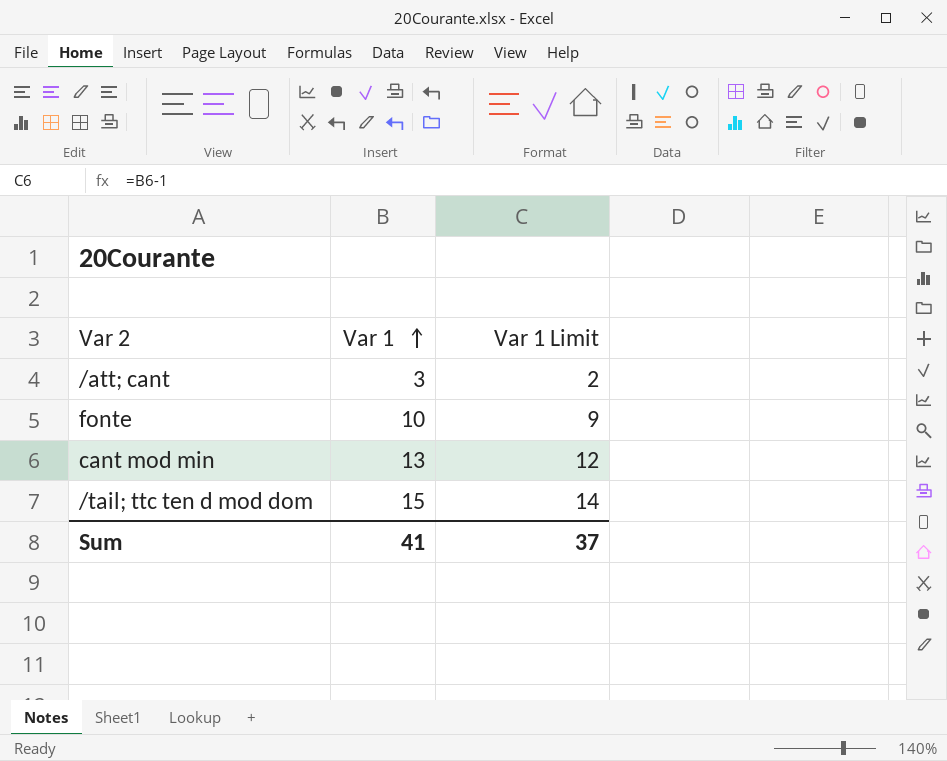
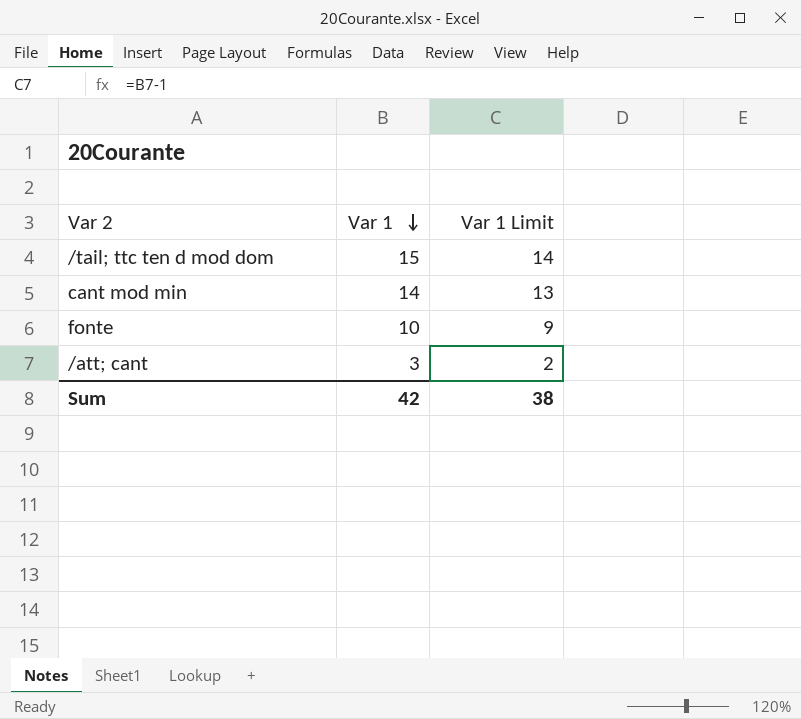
row order: Var 1 ascending -> Var 1 descending
cant mod min | Var 1: 13 -> 14
cant mod min | Var 1 Limit: 12 -> 13
Sum | Var 1: 41 -> 42
Sum | Var 1 Limit: 37 -> 38

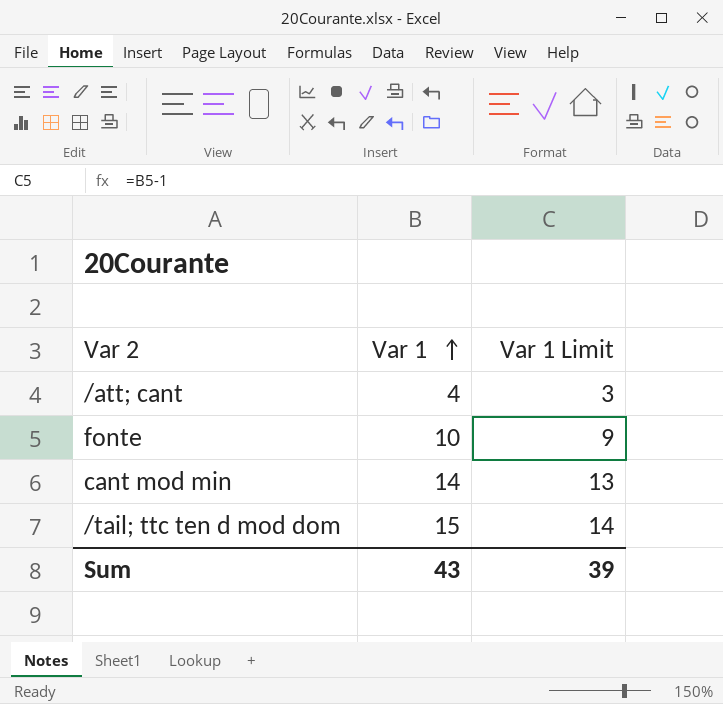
row order: Var 1 descending -> Var 1 ascending
/att; cant | Var 1: 3 -> 4
/att; cant | Var 1 Limit: 2 -> 3
Sum | Var 1: 42 -> 43
Sum | Var 1 Limit: 38 -> 39

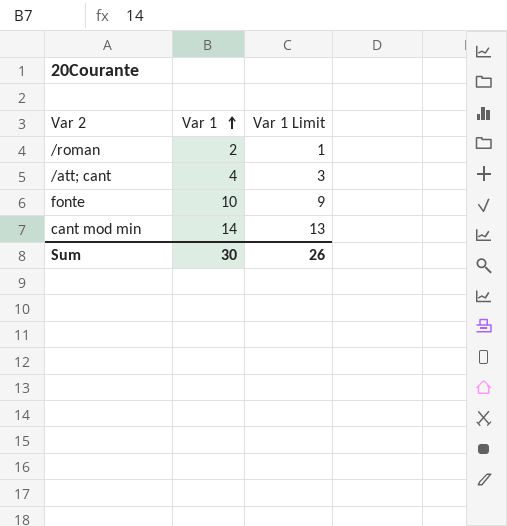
row /tail; ttc ten d mod dom: 15 | 14 -> none
row /roman: none -> 2 | 1
Sum | Var 1: 43 -> 30
Sum | Var 1 Limit: 39 -> 26

